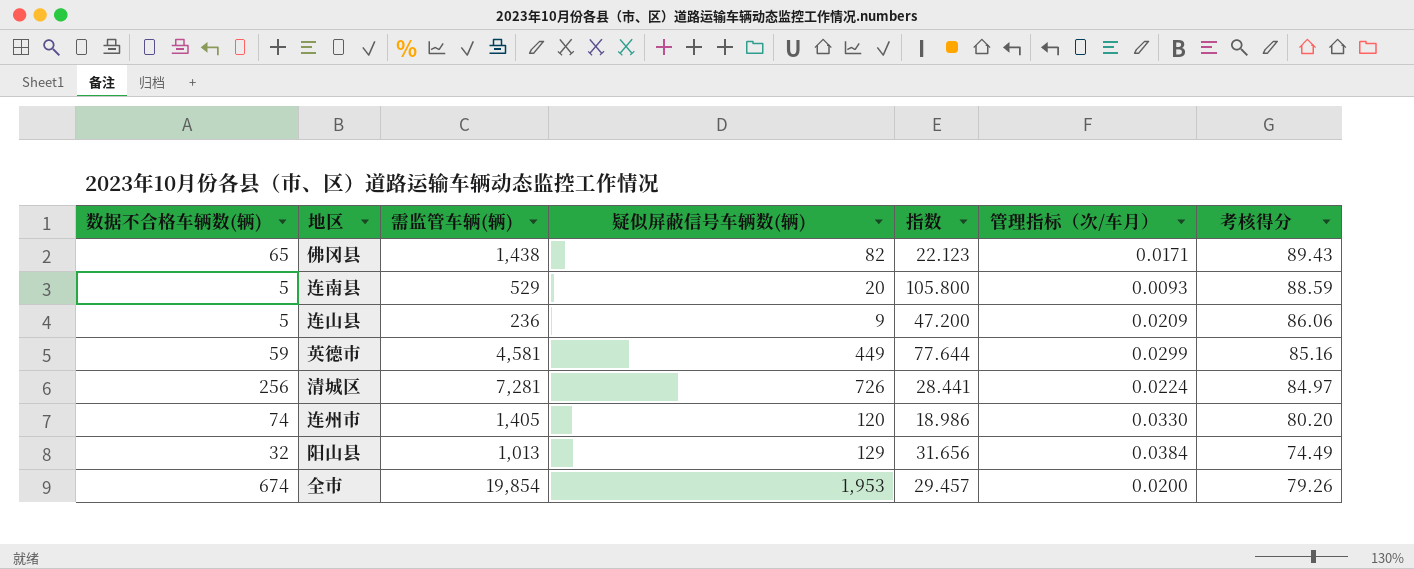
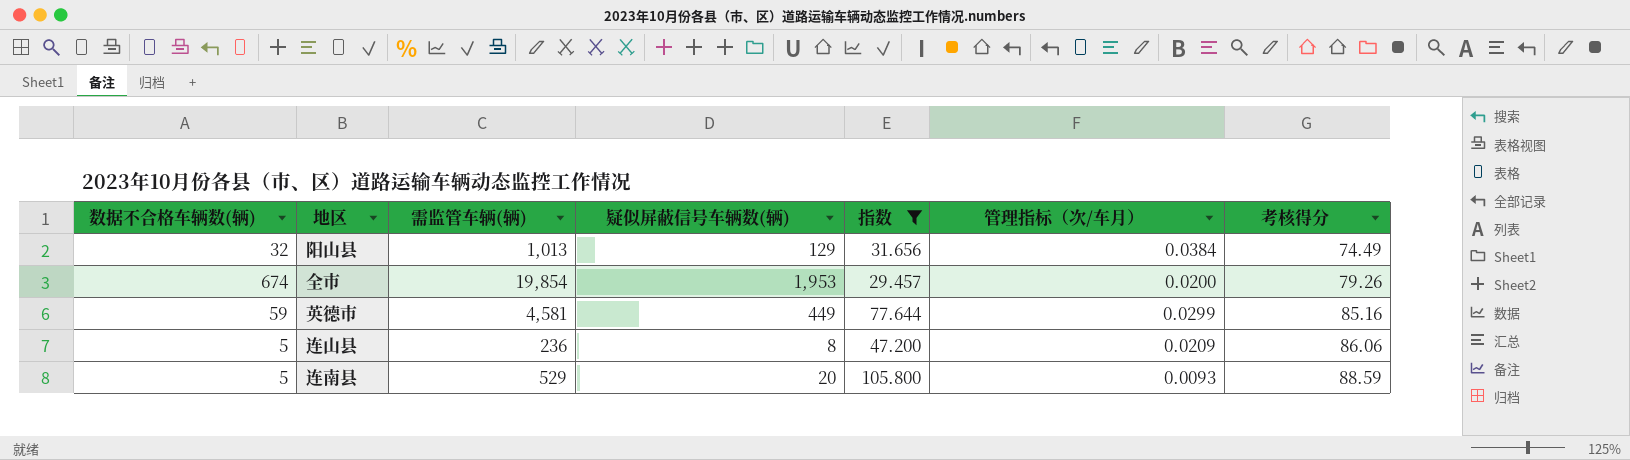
filter: none -> 指数 >= 29.457
row order: none -> 考核得分 ascending
连山县 | 疑似屏蔽信号车辆数(辆): 9 -> 8

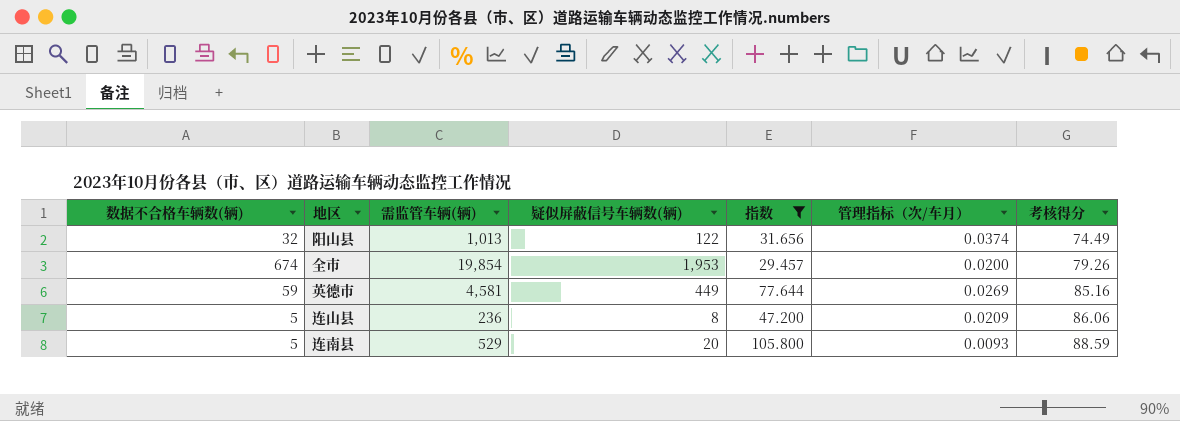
阳山县 | 疑似屏蔽信号车辆数(辆): 129 -> 122
阳山县 | 管理指标（次/车月）: 0.0384 -> 0.0374
英德市 | 管理指标（次/车月）: 0.0299 -> 0.0269

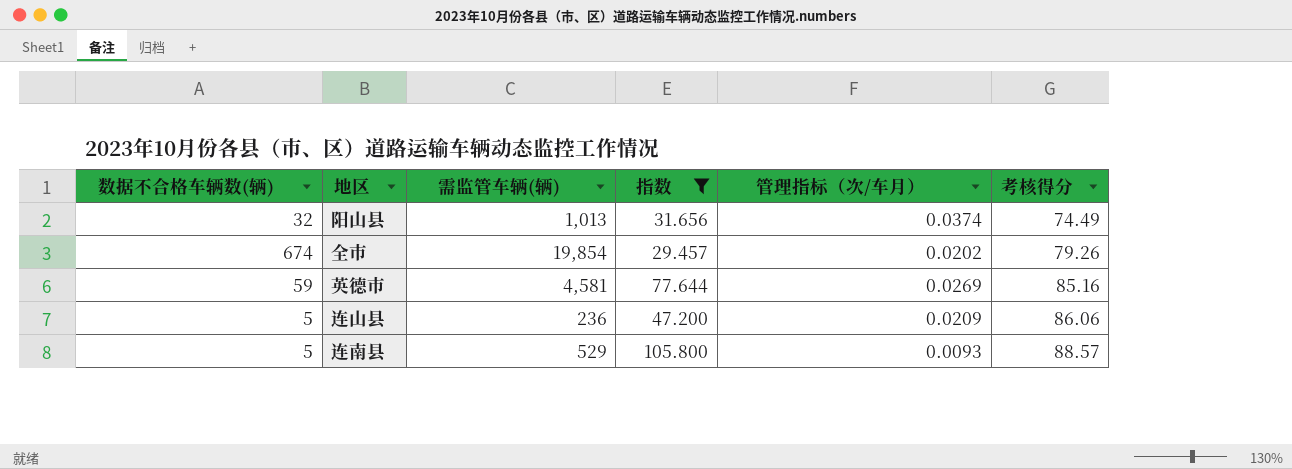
column 疑似屏蔽信号车辆数(辆) | position: 4 -> none
全市 | 管理指标（次/车月）: 0.0200 -> 0.0202
连南县 | 考核得分: 88.59 -> 88.57

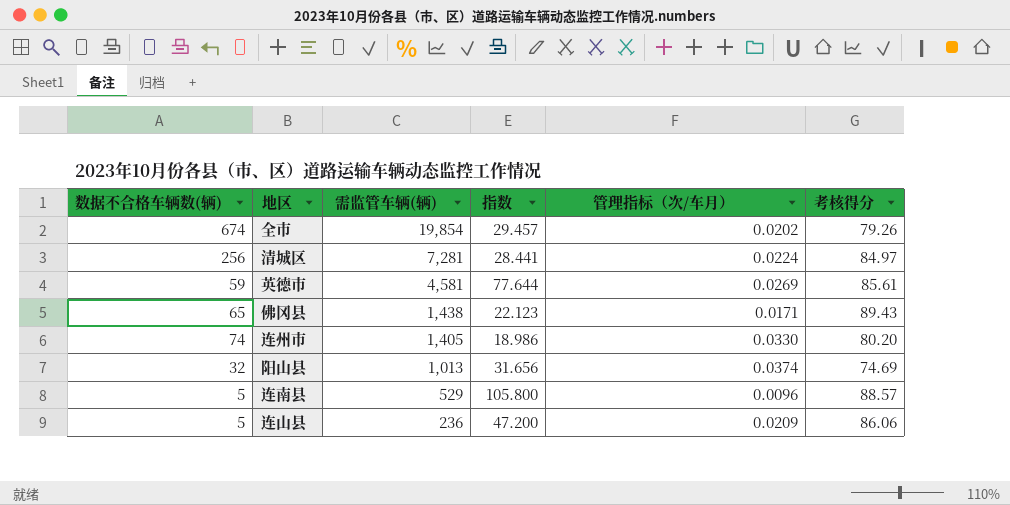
filter: 指数 >= 29.457 -> none
row order: 考核得分 ascending -> 需监管车辆(辆) descending
英德市 | 考核得分: 85.16 -> 85.61
阳山县 | 考核得分: 74.49 -> 74.69
连南县 | 管理指标（次/车月）: 0.0093 -> 0.0096

